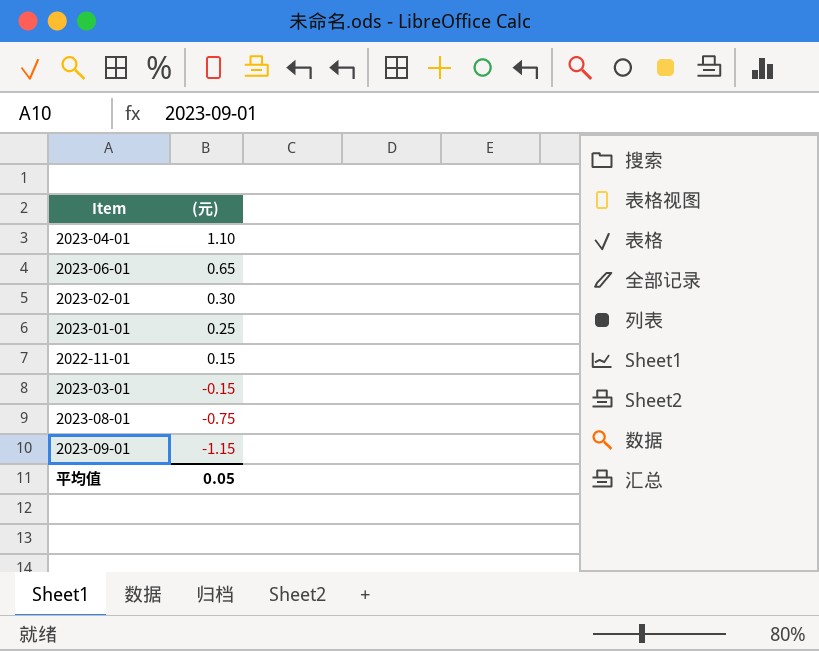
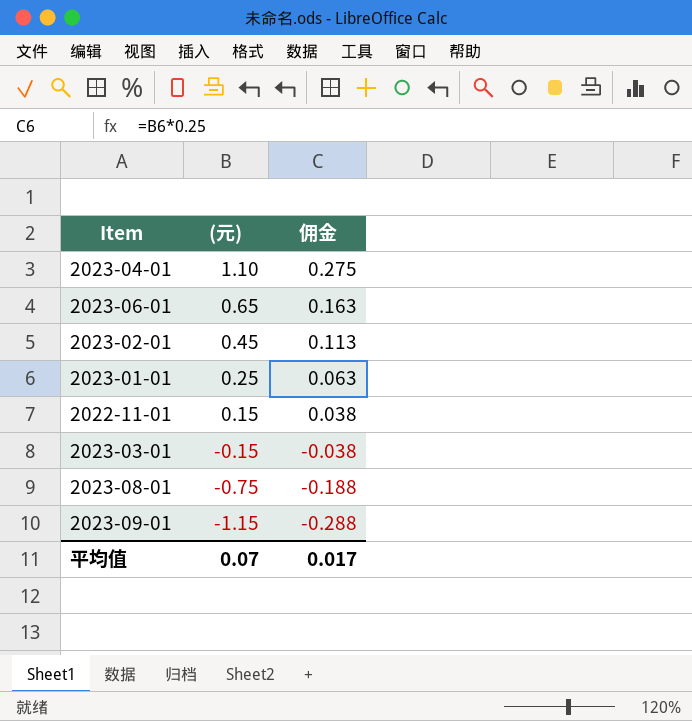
column 佣金 | formula: none -> [(元)] * 0.25
2023-02-01 | (元): 0.30 -> 0.45
平均值 | (元): 0.05 -> 0.07

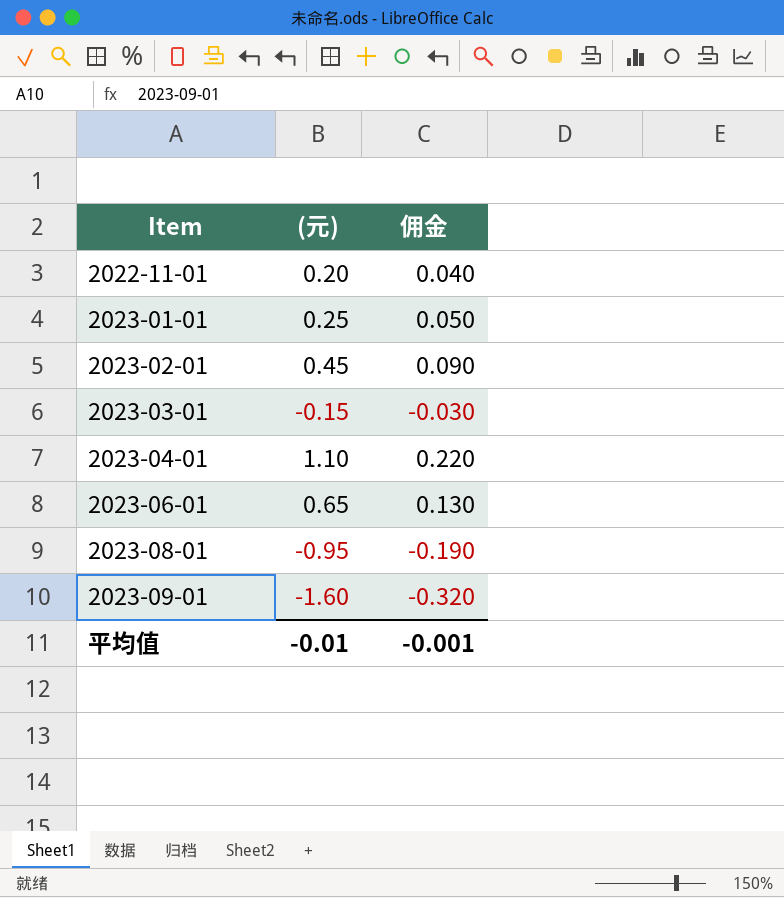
row order: (元) descending -> Item ascending
column 佣金 | formula: [(元)] * 0.25 -> [(元)] * 0.2
2022-11-01 | (元): 0.15 -> 0.20
2023-08-01 | (元): -0.75 -> -0.95
2023-09-01 | (元): -1.15 -> -1.60
平均值 | (元): 0.07 -> -0.01
平均值 | 佣金: 0.017 -> -0.001

